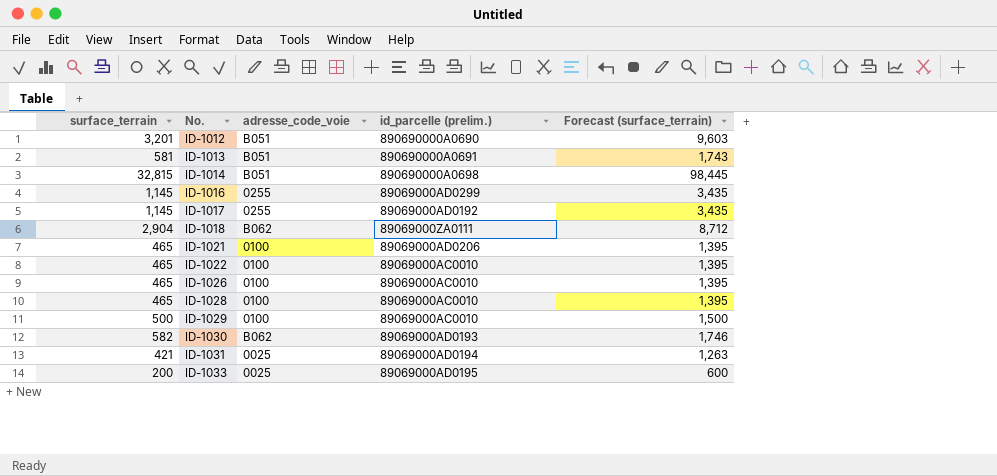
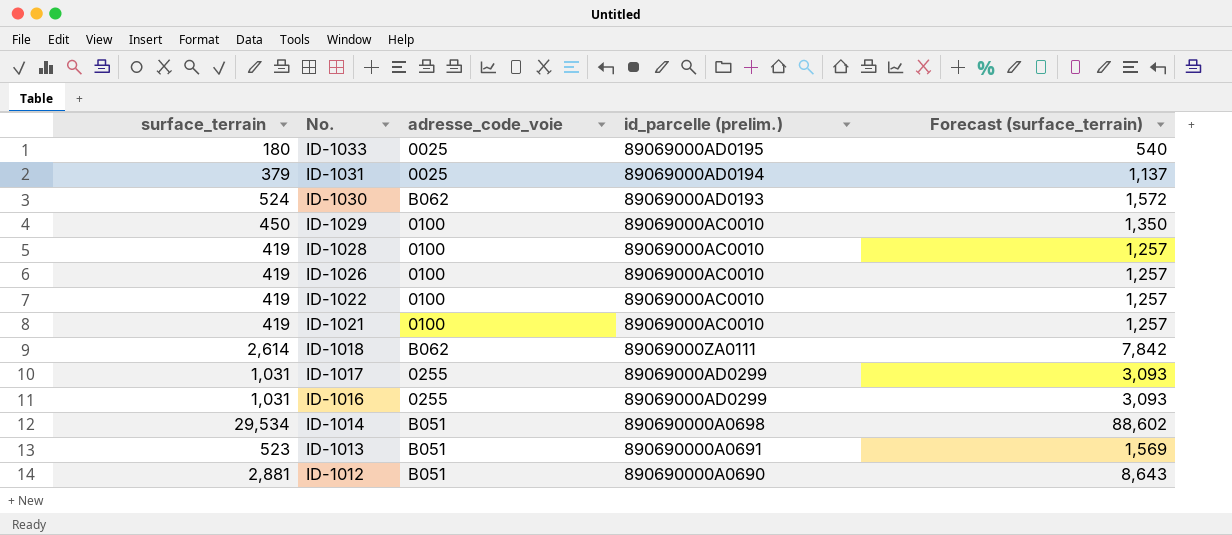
row order: No. ascending -> No. descending
ID-1033 | surface_terrain: 200 -> 180
ID-1033 | Forecast (surface_terrain): 600 -> 540
ID-1031 | surface_terrain: 421 -> 379
ID-1031 | Forecast (surface_terrain): 1,263 -> 1,137
ID-1030 | surface_terrain: 582 -> 524
ID-1030 | Forecast (surface_terrain): 1,746 -> 1,572
ID-1029 | surface_terrain: 500 -> 450
ID-1029 | Forecast (surface_terrain): 1,500 -> 1,350
ID-1028 | surface_terrain: 465 -> 419
ID-1028 | Forecast (surface_terrain): 1,395 -> 1,257
ID-1026 | surface_terrain: 465 -> 419
ID-1026 | Forecast (surface_terrain): 1,395 -> 1,257
ID-1022 | surface_terrain: 465 -> 419
ID-1022 | Forecast (surface_terrain): 1,395 -> 1,257
ID-1021 | surface_terrain: 465 -> 419
ID-1021 | id_parcelle (prelim.): 89069000AD0206 -> 89069000AC0010
ID-1021 | Forecast (surface_terrain): 1,395 -> 1,257
ID-1018 | surface_terrain: 2,904 -> 2,614
ID-1018 | Forecast (surface_terrain): 8,712 -> 7,842
ID-1017 | surface_terrain: 1,145 -> 1,031
ID-1017 | id_parcelle (prelim.): 89069000AD0192 -> 89069000AD0299
ID-1017 | Forecast (surface_terrain): 3,435 -> 3,093
ID-1016 | surface_terrain: 1,145 -> 1,031
ID-1016 | Forecast (surface_terrain): 3,435 -> 3,093
ID-1014 | surface_terrain: 32,815 -> 29,534
ID-1014 | Forecast (surface_terrain): 98,445 -> 88,602
ID-1013 | surface_terrain: 581 -> 523
ID-1013 | Forecast (surface_terrain): 1,743 -> 1,569
ID-1012 | surface_terrain: 3,201 -> 2,881
ID-1012 | Forecast (surface_terrain): 9,603 -> 8,643

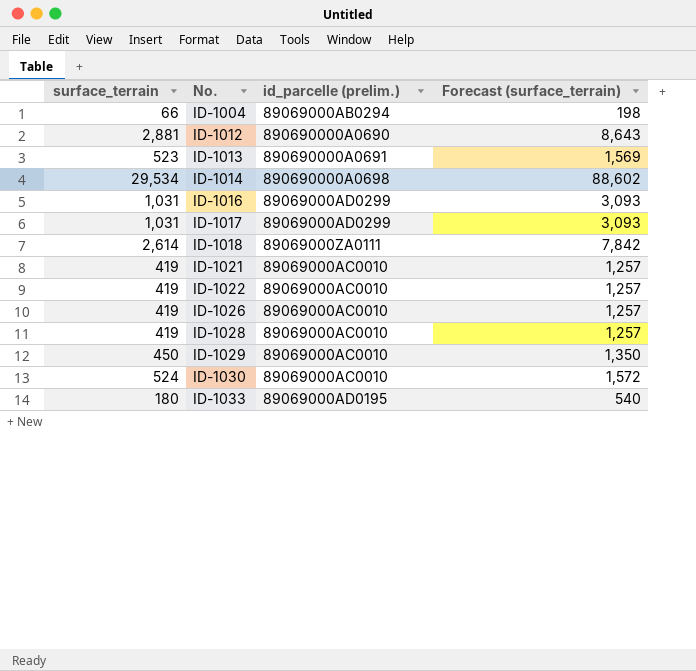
row order: No. descending -> No. ascending
column adresse_code_voie | position: 3 -> none
row ID-1031: 379 | 0025 | 89069000AD0194 | 1,137 -> none
row ID-1004: none -> 66 | 89069000AB0294 | 198
ID-1030 | id_parcelle (prelim.): 89069000AD0193 -> 89069000AC0010

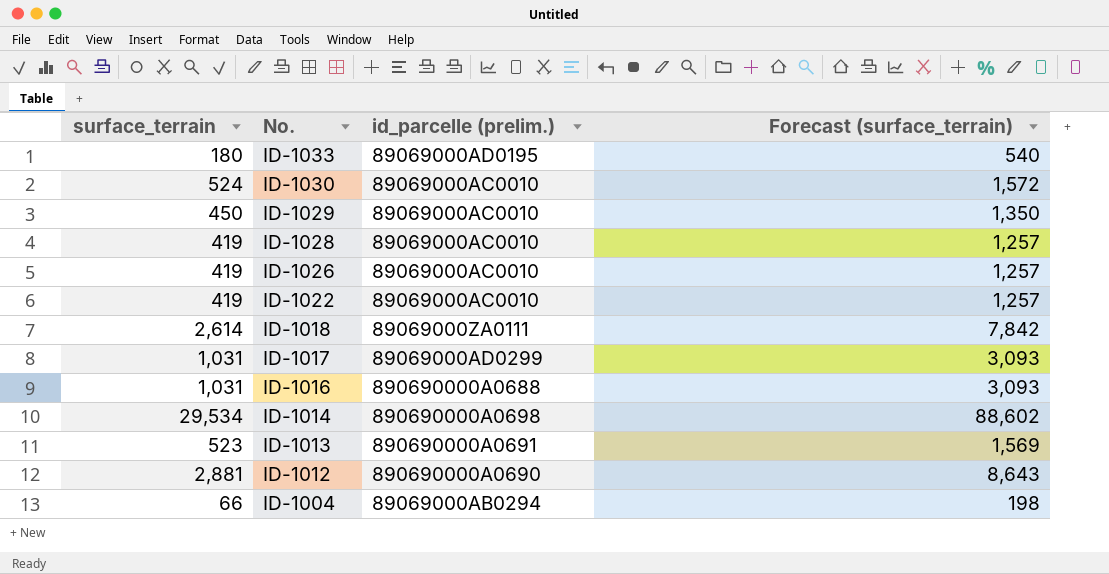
row order: No. ascending -> No. descending
row ID-1021: 419 | 89069000AC0010 | 1,257 -> none
ID-1016 | id_parcelle (prelim.): 89069000AD0299 -> 890690000A0688

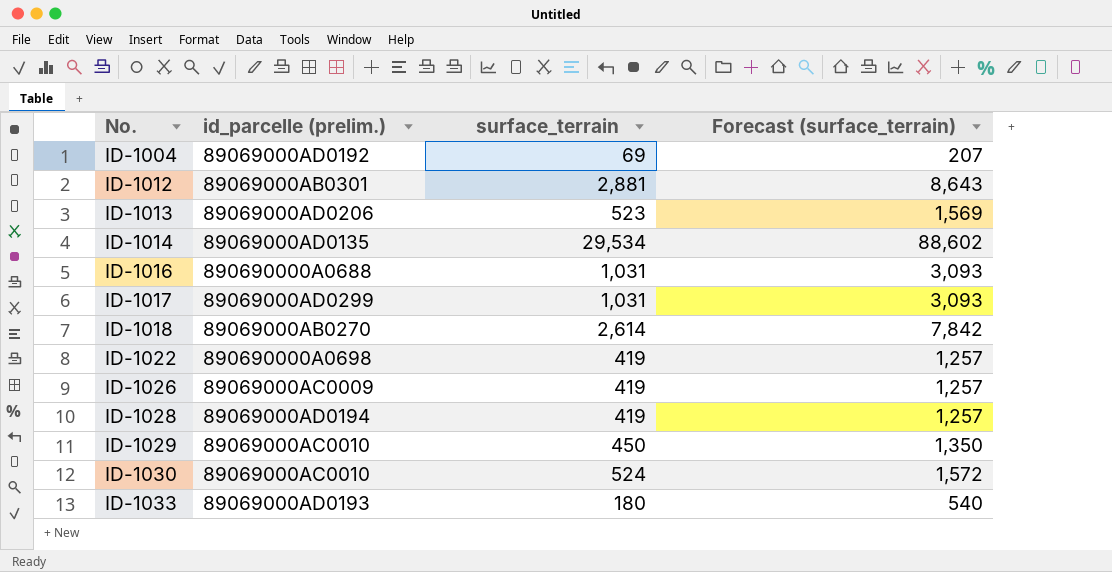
row order: No. descending -> No. ascending
column surface_terrain | position: 1 -> 3
ID-1004 | id_parcelle (prelim.): 89069000AB0294 -> 89069000AD0192
ID-1004 | surface_terrain: 66 -> 69
ID-1004 | Forecast (surface_terrain): 198 -> 207
ID-1012 | id_parcelle (prelim.): 890690000A0690 -> 89069000AB0301
ID-1013 | id_parcelle (prelim.): 890690000A0691 -> 89069000AD0206
ID-1014 | id_parcelle (prelim.): 890690000A0698 -> 89069000AD0135
ID-1018 | id_parcelle (prelim.): 89069000ZA0111 -> 89069000AB0270
ID-1022 | id_parcelle (prelim.): 89069000AC0010 -> 890690000A0698
ID-1026 | id_parcelle (prelim.): 89069000AC0010 -> 89069000AC0009
ID-1028 | id_parcelle (prelim.): 89069000AC0010 -> 89069000AD0194
ID-1033 | id_parcelle (prelim.): 89069000AD0195 -> 89069000AD0193

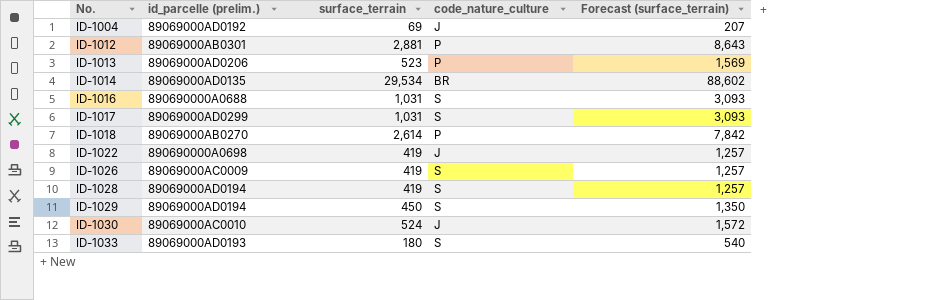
column code_nature_culture | position: none -> 4
ID-1029 | id_parcelle (prelim.): 89069000AC0010 -> 89069000AD0194

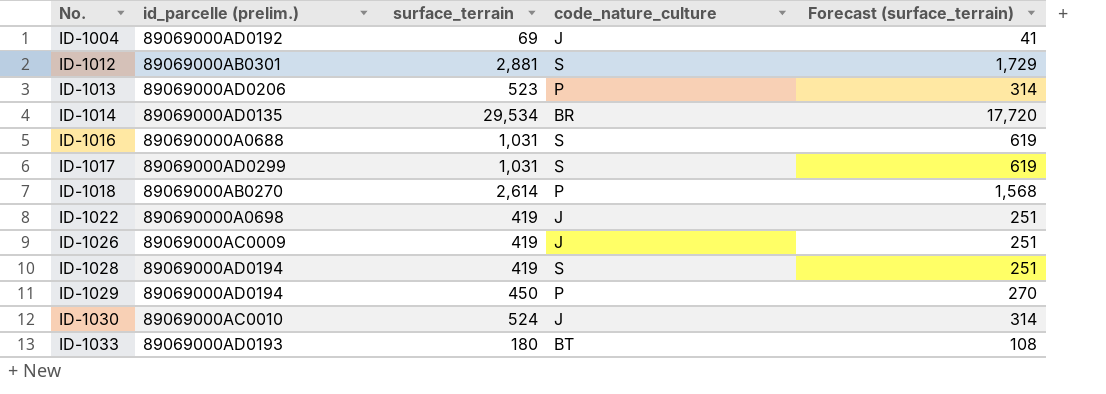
column Forecast (surface_terrain) | formula: [surface_terrain] * 3 -> [surface_terrain] * 0.6
ID-1012 | code_nature_culture: P -> S
ID-1026 | code_nature_culture: S -> J
ID-1029 | code_nature_culture: S -> P
ID-1033 | code_nature_culture: S -> BT

